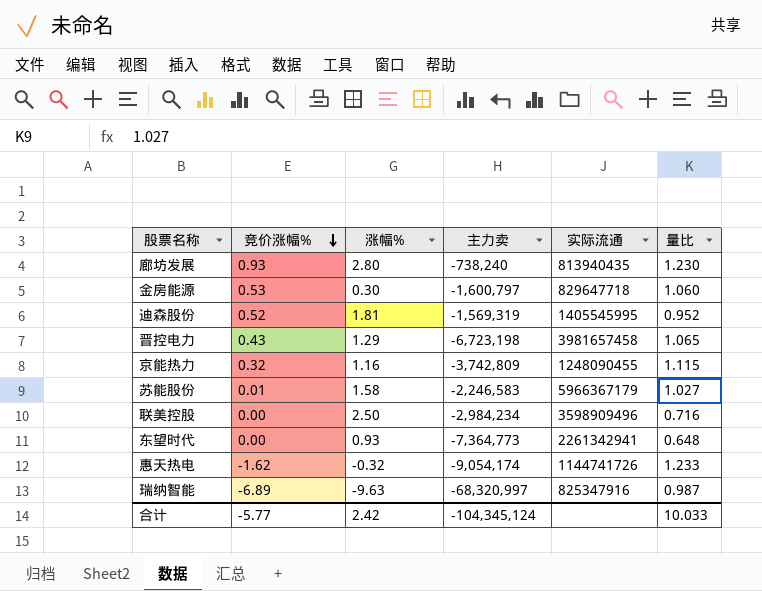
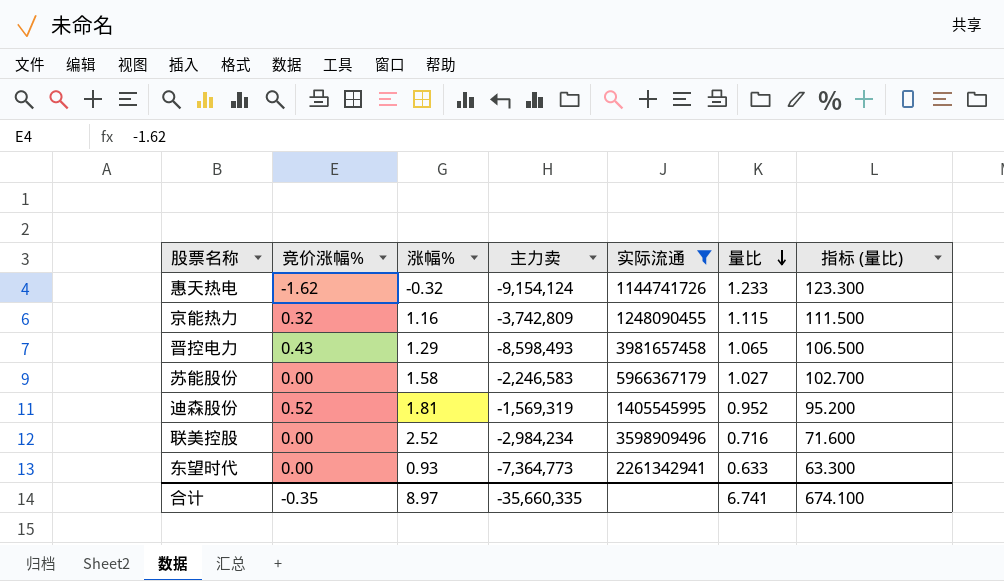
filter: none -> 实际流通 >= 1144741726
row order: 竞价涨幅% descending -> 量比 descending
column 指标 (量比) | formula: none -> [量比] * 100
惠天热电 | 主力卖: -9,054,174 -> -9,154,124
晋控电力 | 主力卖: -6,723,198 -> -8,598,493
苏能股份 | 竞价涨幅%: 0.01 -> 0.00
联美控股 | 涨幅%: 2.50 -> 2.52
东望时代 | 量比: 0.648 -> 0.633
合计 | 竞价涨幅%: -5.77 -> -0.35
合计 | 涨幅%: 2.42 -> 8.97
合计 | 主力卖: -104,345,124 -> -35,660,335
合计 | 量比: 10.033 -> 6.741

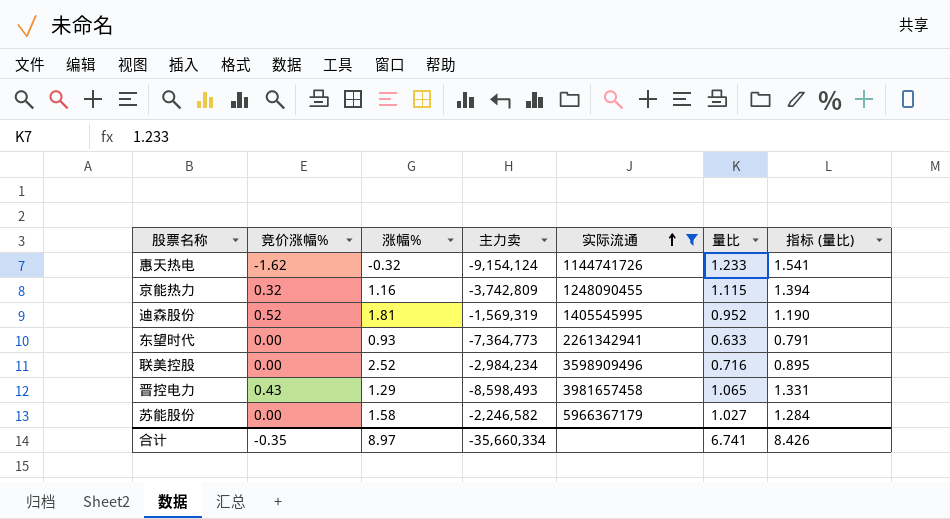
row order: 量比 descending -> 实际流通 ascending
column 指标 (量比) | formula: [量比] * 100 -> [量比] * 1.25
苏能股份 | 主力卖: -2,246,583 -> -2,246,582
合计 | 主力卖: -35,660,335 -> -35,660,334
合计 | 指标 (量比): 674.100 -> 8.426

